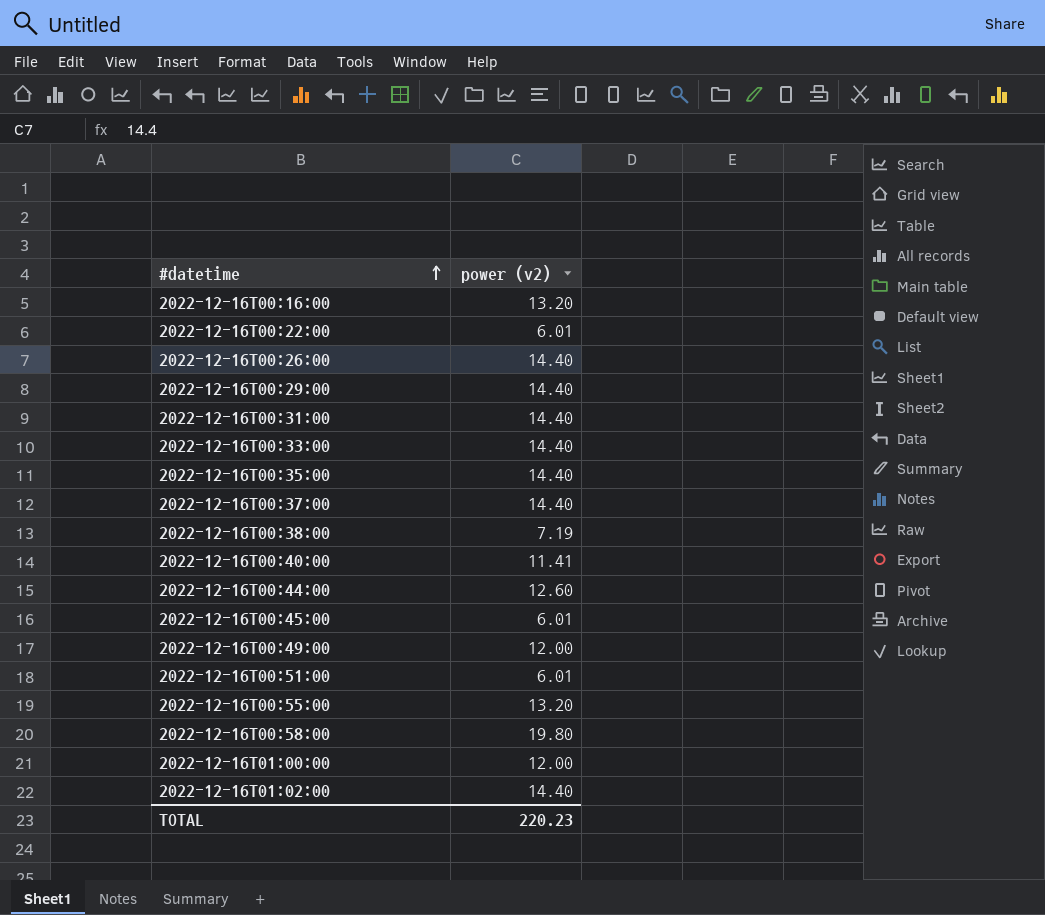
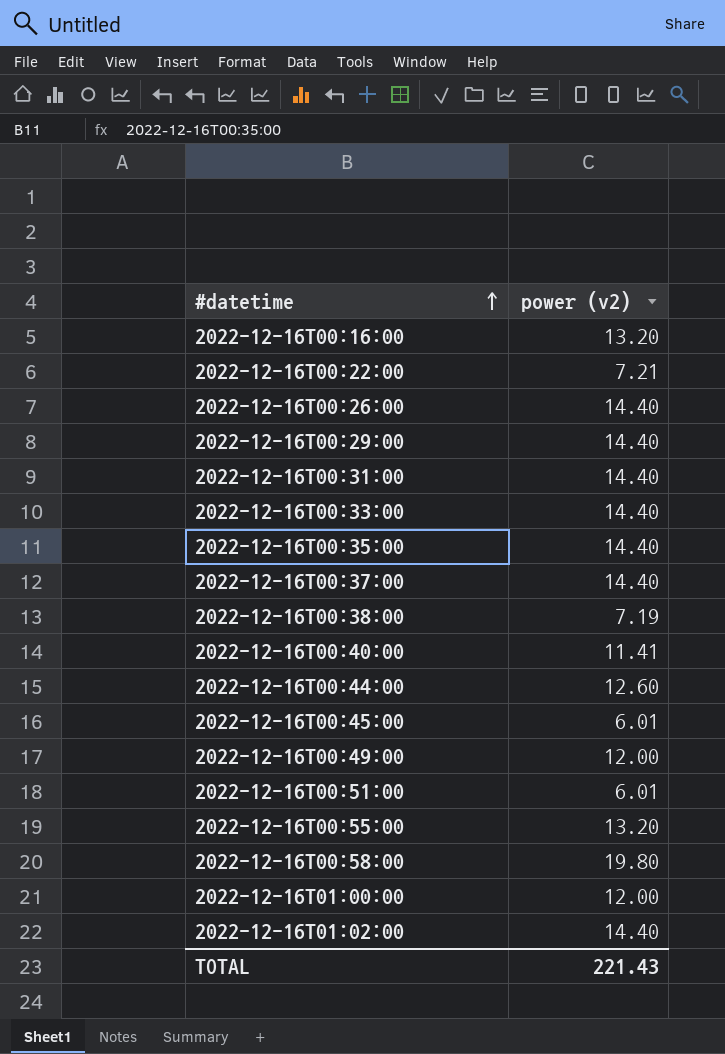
2022-12-16T00:22:00 | power (v2): 6.01 -> 7.21
TOTAL | power (v2): 220.23 -> 221.43

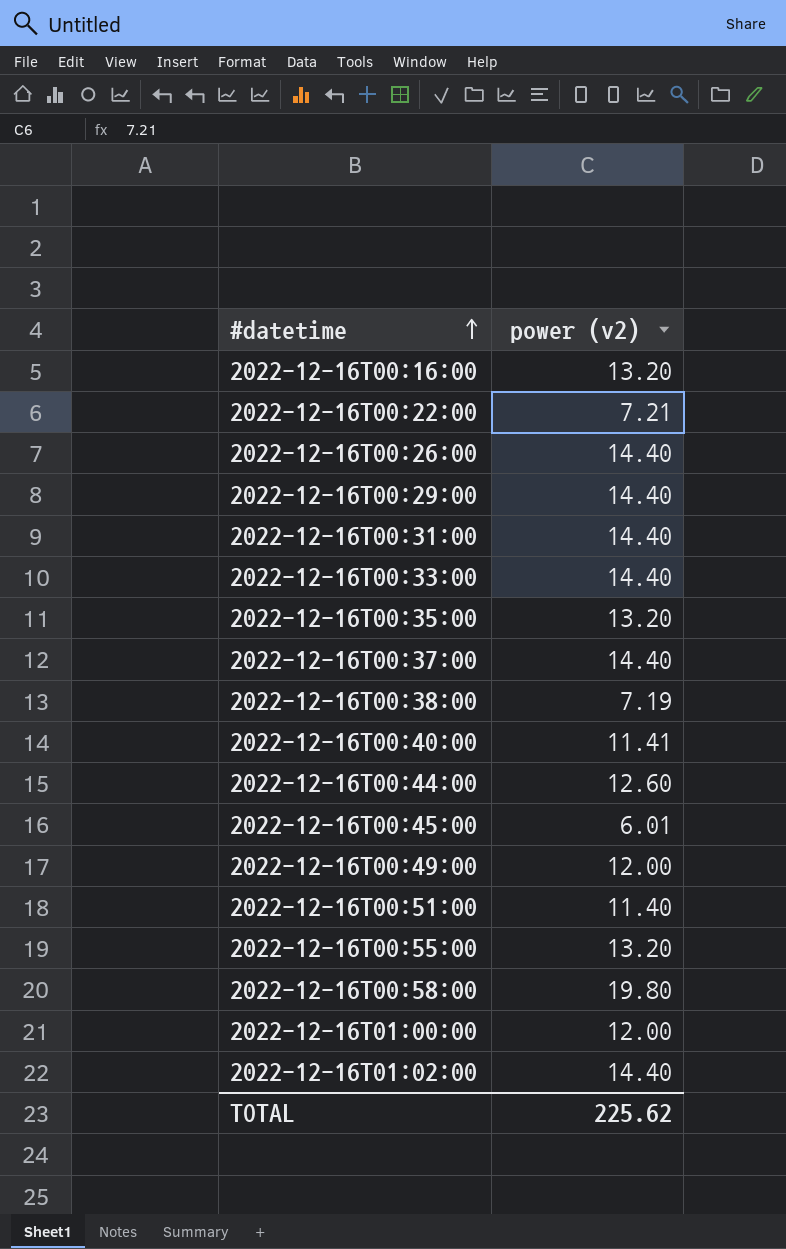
2022-12-16T00:35:00 | power (v2): 14.40 -> 13.20
2022-12-16T00:51:00 | power (v2): 6.01 -> 11.40
TOTAL | power (v2): 221.43 -> 225.62

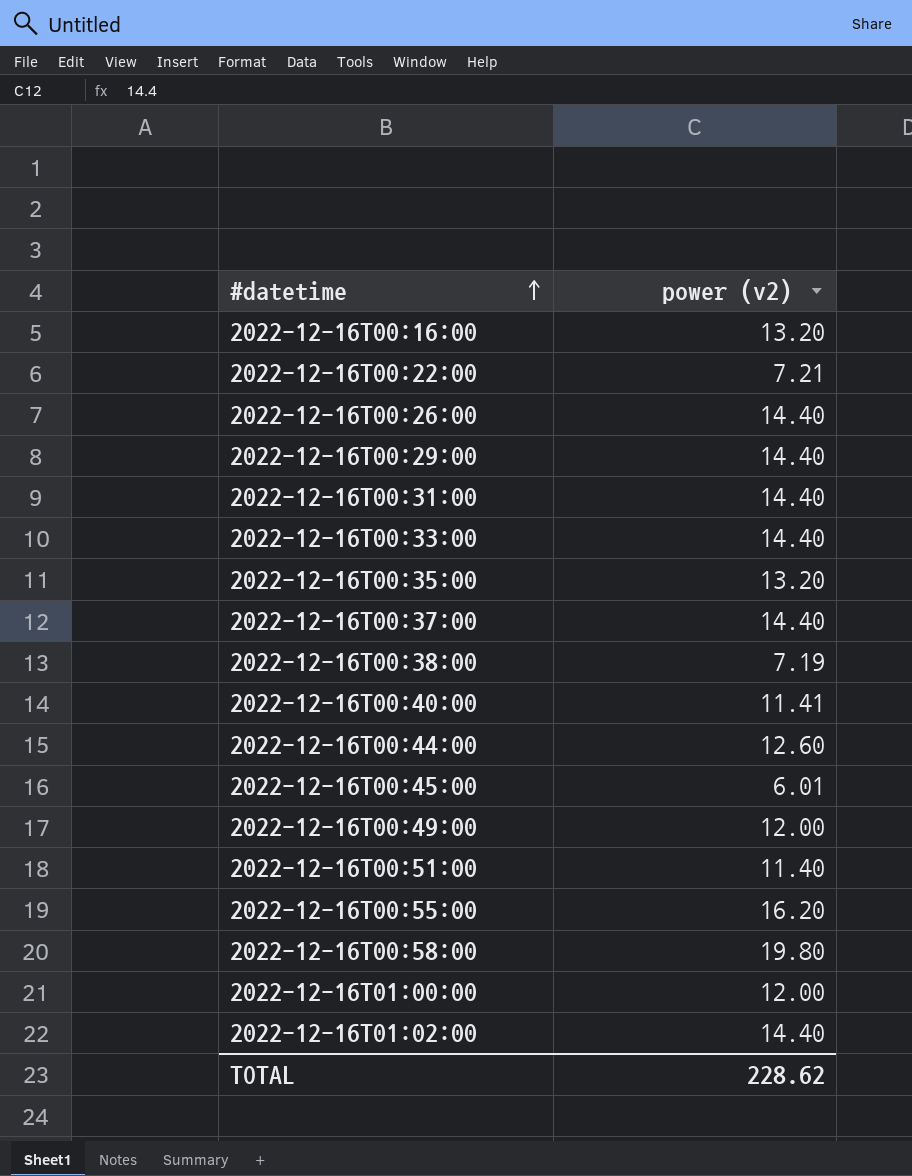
2022-12-16T00:55:00 | power (v2): 13.20 -> 16.20
TOTAL | power (v2): 225.62 -> 228.62

